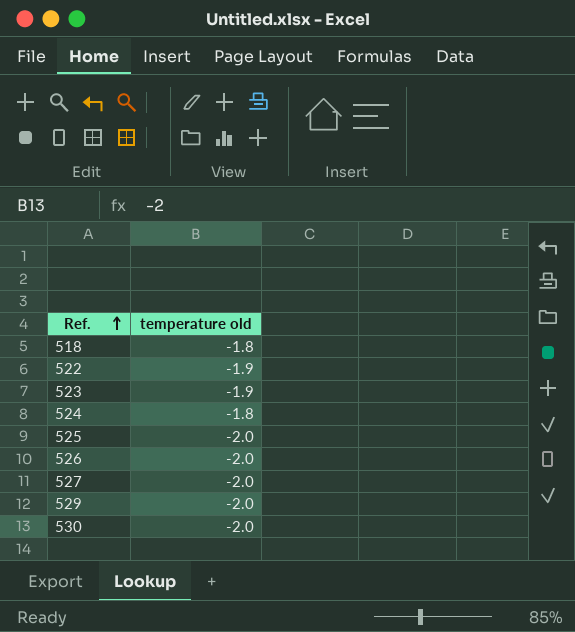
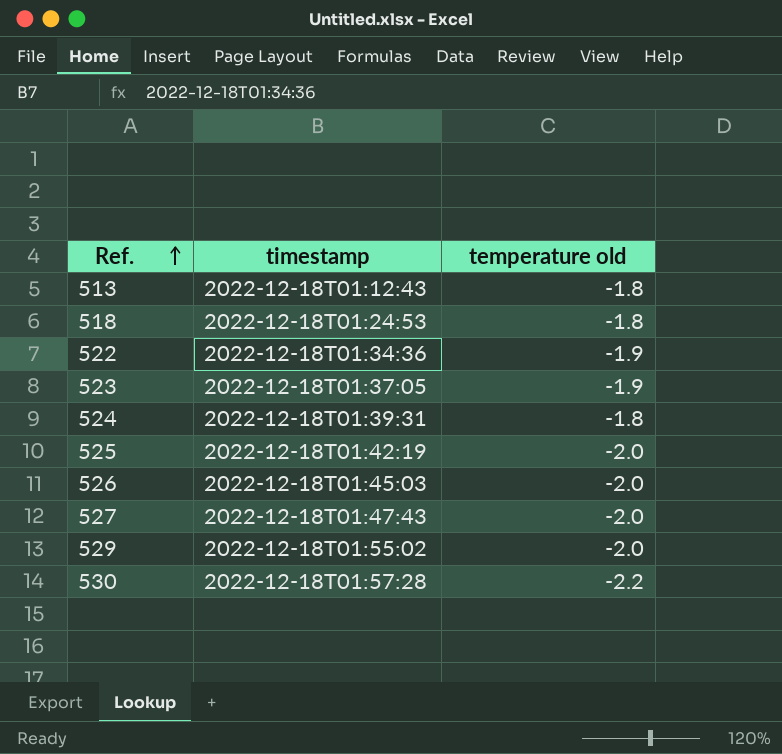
column timestamp | position: none -> 2
row 513: none -> 2022-12-18T01:12:43 | -1.8
530 | temperature old: -2.0 -> -2.2

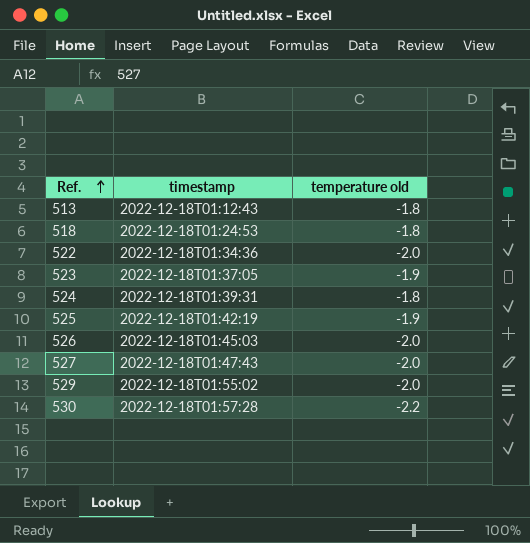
522 | temperature old: -1.9 -> -2.0
525 | temperature old: -2.0 -> -1.9

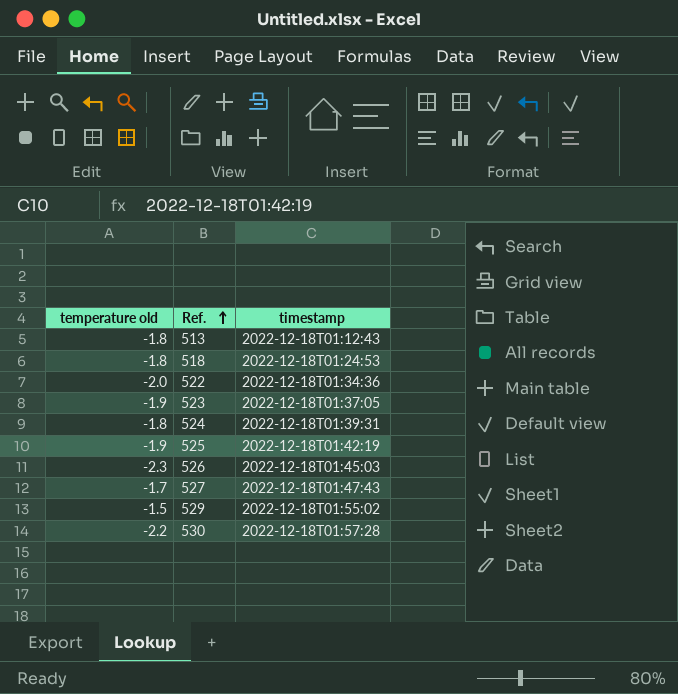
column temperature old | position: 3 -> 1
526 | temperature old: -2.0 -> -2.3
527 | temperature old: -2.0 -> -1.7
529 | temperature old: -2.0 -> -1.5

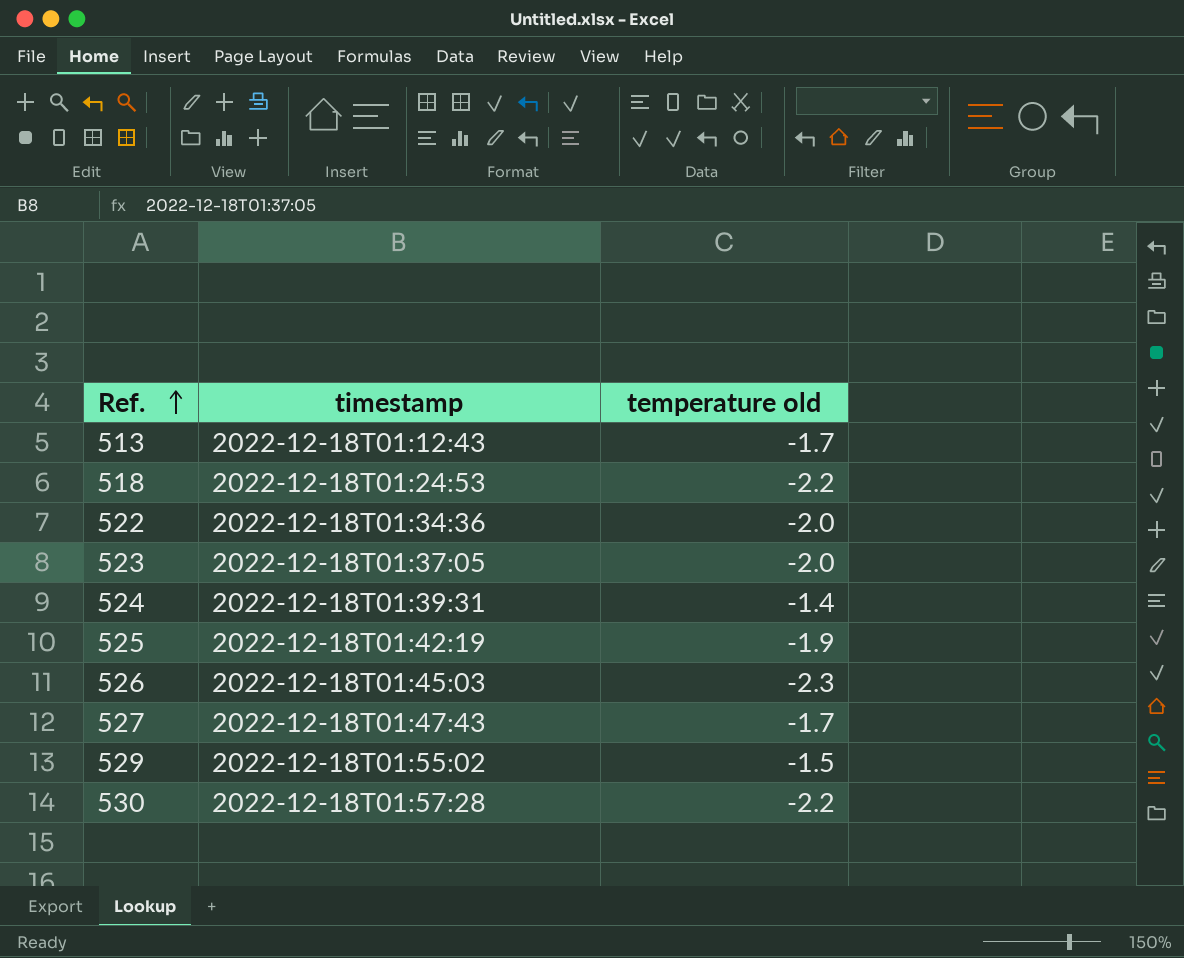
column temperature old | position: 1 -> 3
513 | temperature old: -1.8 -> -1.7
518 | temperature old: -1.8 -> -2.2
523 | temperature old: -1.9 -> -2.0
524 | temperature old: -1.8 -> -1.4

